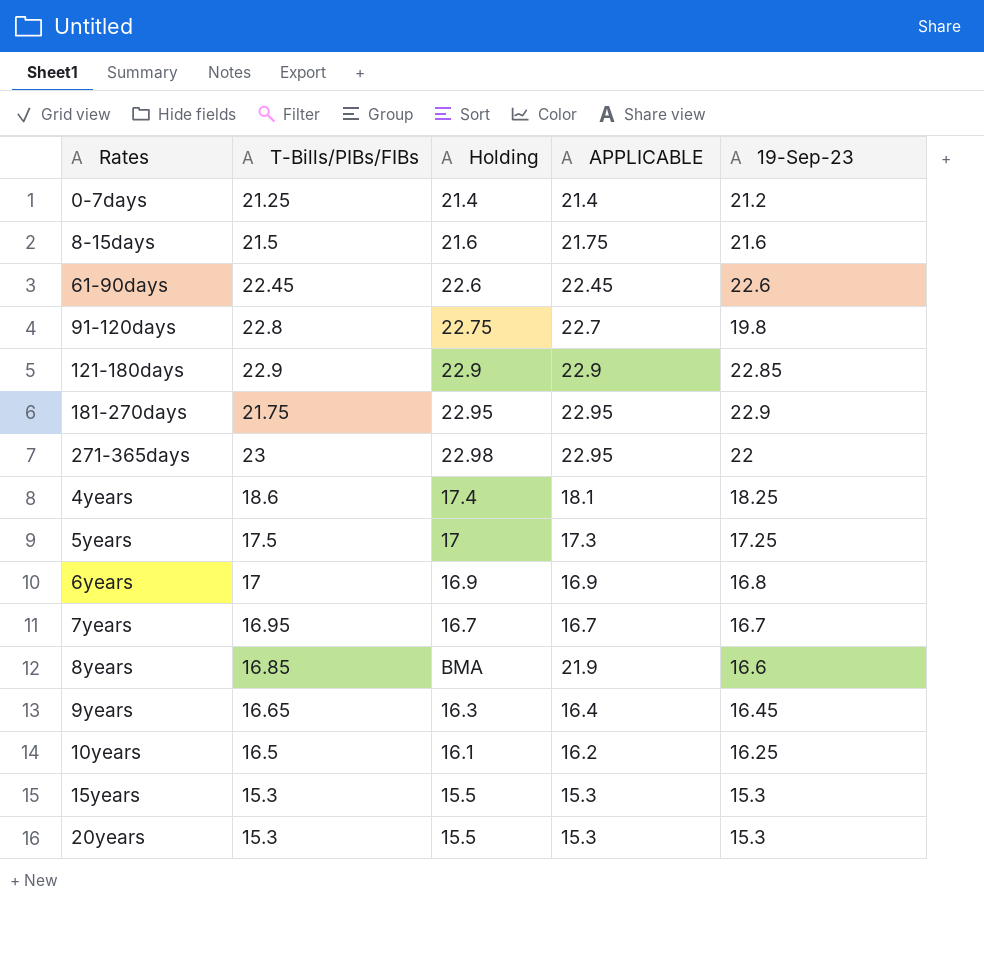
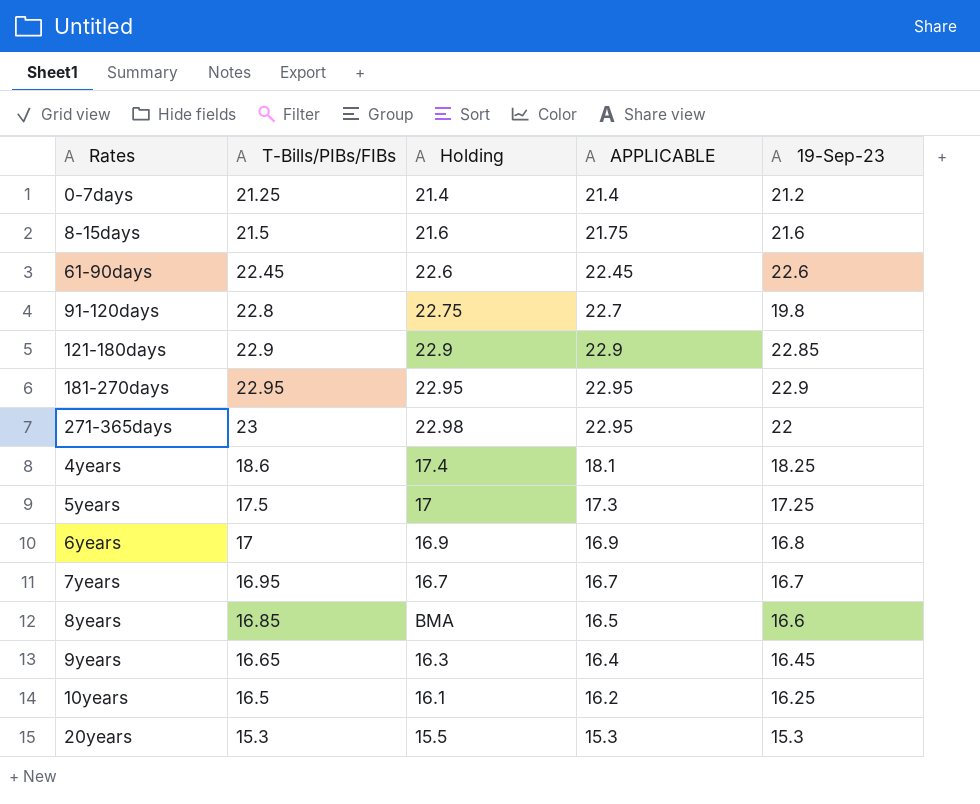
row 15years: 15.3 | 15.5 | 15.3 | 15.3 -> none
181-270days | T-Bills/PIBs/FIBs: 21.75 -> 22.95
8years | APPLICABLE: 21.9 -> 16.5

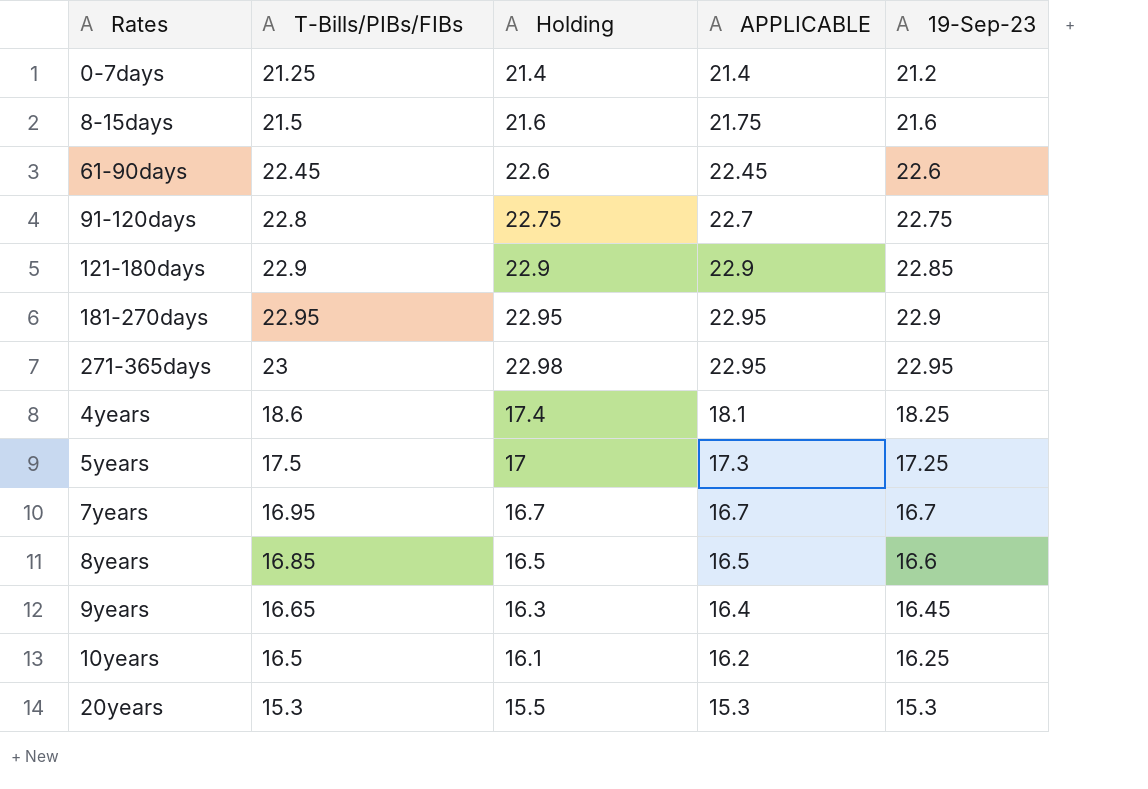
row 6years: 17 | 16.9 | 16.9 | 16.8 -> none
91-120days | 19-Sep-23: 19.8 -> 22.75
271-365days | 19-Sep-23: 22 -> 22.95
8years | Holding: BMA -> 16.5

